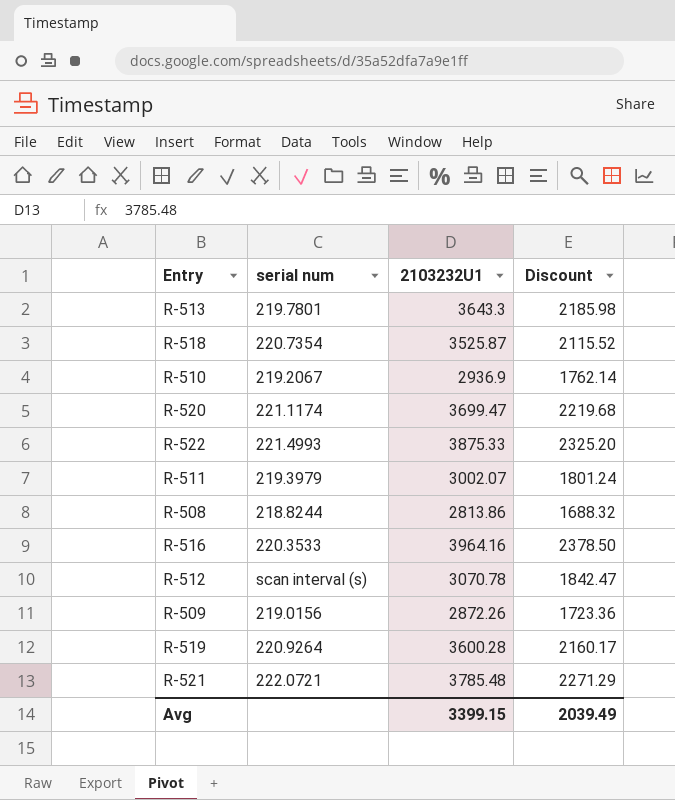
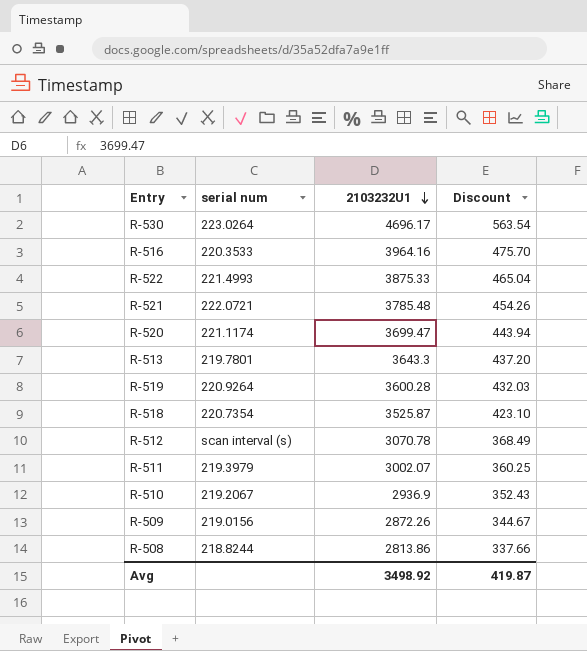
row order: none -> 2103232U1 descending
column Discount | formula: [2103232U1] * 0.6 -> [2103232U1] * 0.12
row R-530: none -> 223.0264 | 4696.17 | 563.54
Avg | 2103232U1: 3399.15 -> 3498.92
Avg | Discount: 2039.49 -> 419.87

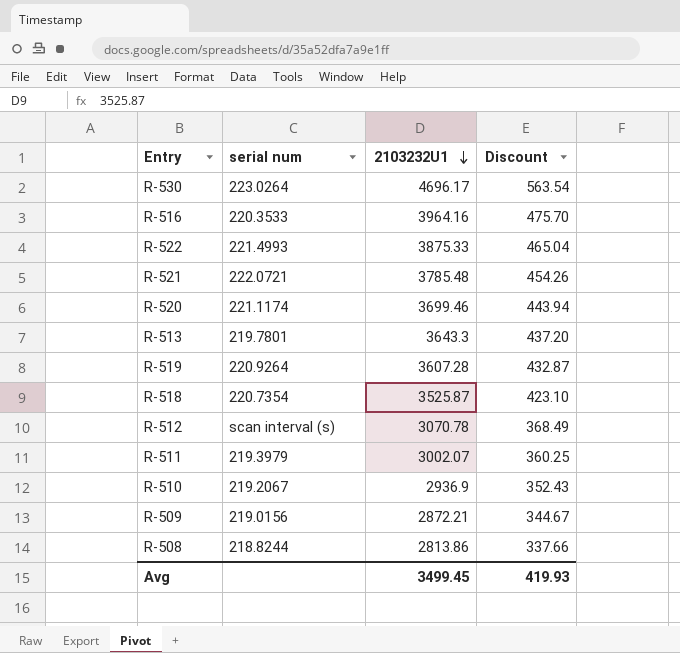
R-520 | 2103232U1: 3699.47 -> 3699.46
R-519 | 2103232U1: 3600.28 -> 3607.28
R-519 | Discount: 432.03 -> 432.87
R-509 | 2103232U1: 2872.26 -> 2872.21
Avg | 2103232U1: 3498.92 -> 3499.45
Avg | Discount: 419.87 -> 419.93

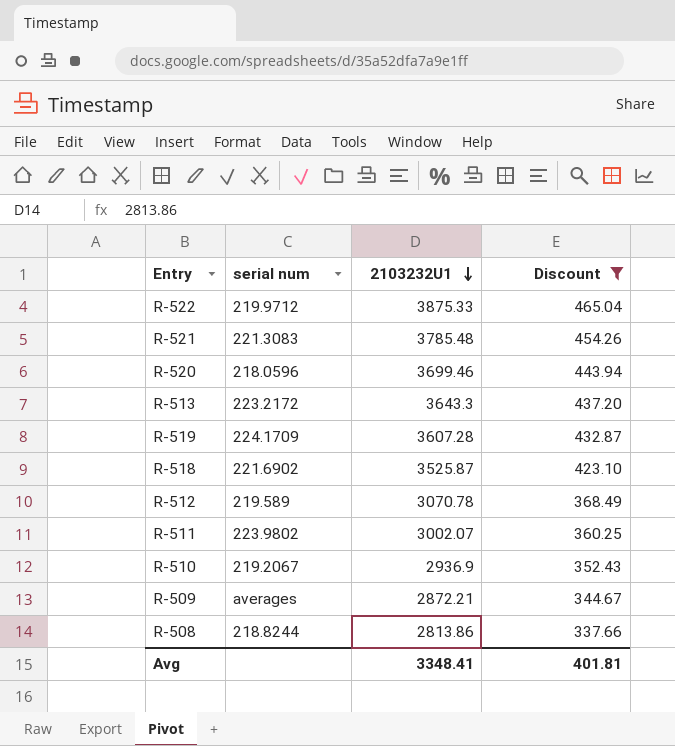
filter: none -> Discount <= 465.04
R-522 | serial num: 221.4993 -> 219.9712
R-521 | serial num: 222.0721 -> 221.3083
R-520 | serial num: 221.1174 -> 218.0596
R-513 | serial num: 219.7801 -> 223.2172
R-519 | serial num: 220.9264 -> 224.1709
R-518 | serial num: 220.7354 -> 221.6902
R-512 | serial num: scan interval (s) -> 219.589
R-511 | serial num: 219.3979 -> 223.9802
R-509 | serial num: 219.0156 -> averages
Avg | 2103232U1: 3499.45 -> 3348.41
Avg | Discount: 419.93 -> 401.81

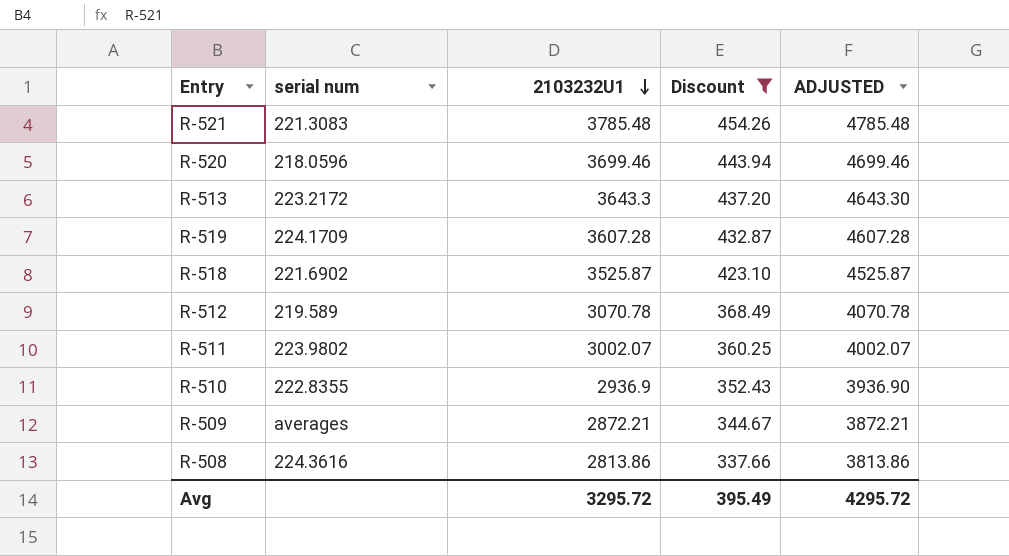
column ADJUSTED | formula: none -> [2103232U1] + 1000
row R-522: 219.9712 | 3875.33 | 465.04 -> none
R-510 | serial num: 219.2067 -> 222.8355
R-508 | serial num: 218.8244 -> 224.3616
Avg | 2103232U1: 3348.41 -> 3295.72
Avg | Discount: 401.81 -> 395.49

